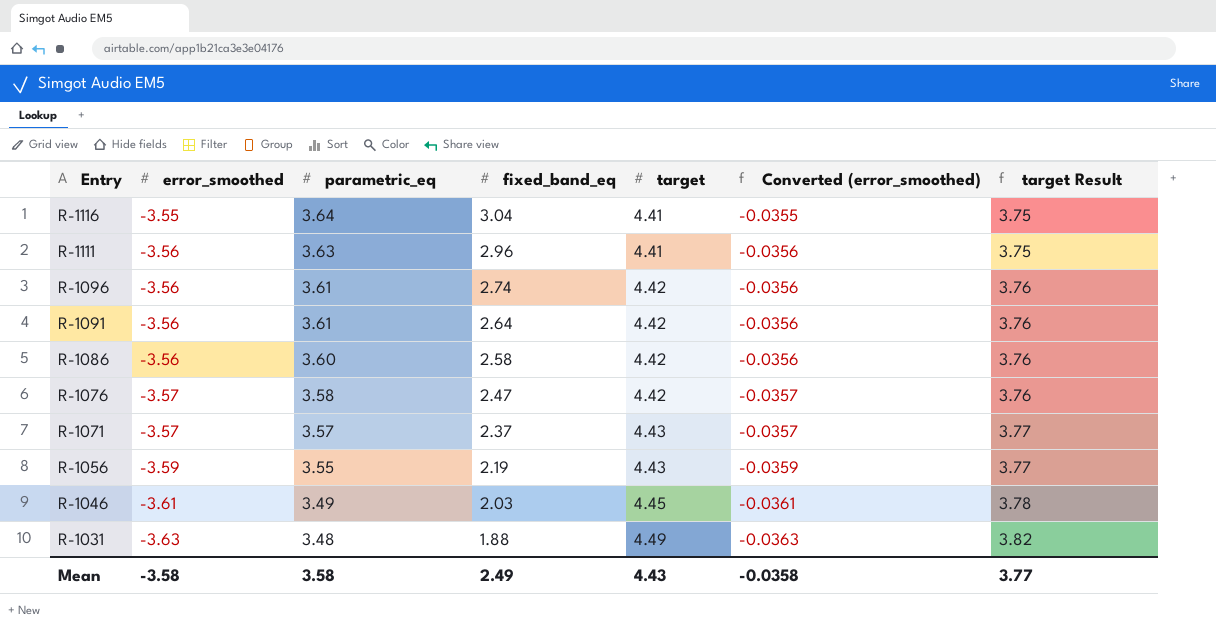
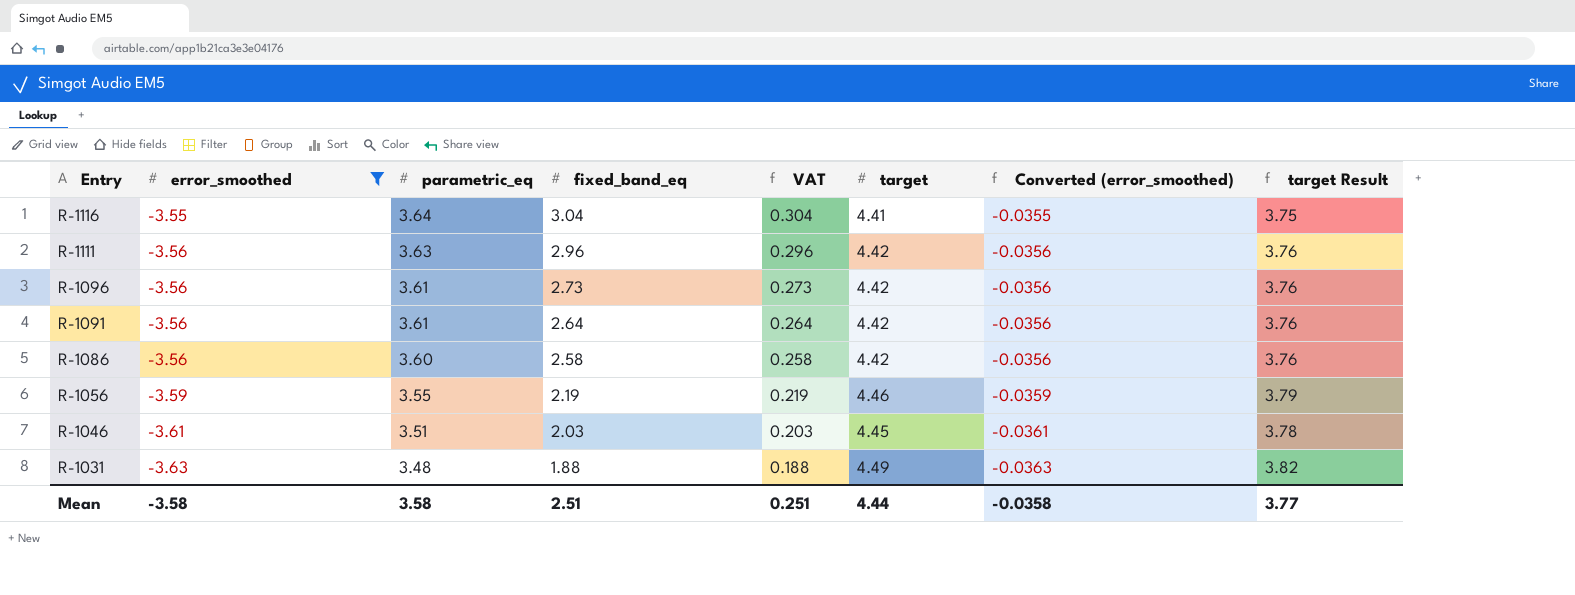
filter: none -> error_smoothed != -3.57
column VAT | formula: none -> [fixed_band_eq] * 0.1
R-1111 | target: 4.41 -> 4.42
R-1111 | target Result: 3.75 -> 3.76
R-1096 | fixed_band_eq: 2.74 -> 2.73
R-1056 | target: 4.43 -> 4.46
R-1056 | target Result: 3.77 -> 3.79
R-1046 | parametric_eq: 3.49 -> 3.51
Mean | fixed_band_eq: 2.49 -> 2.51
Mean | target: 4.43 -> 4.44

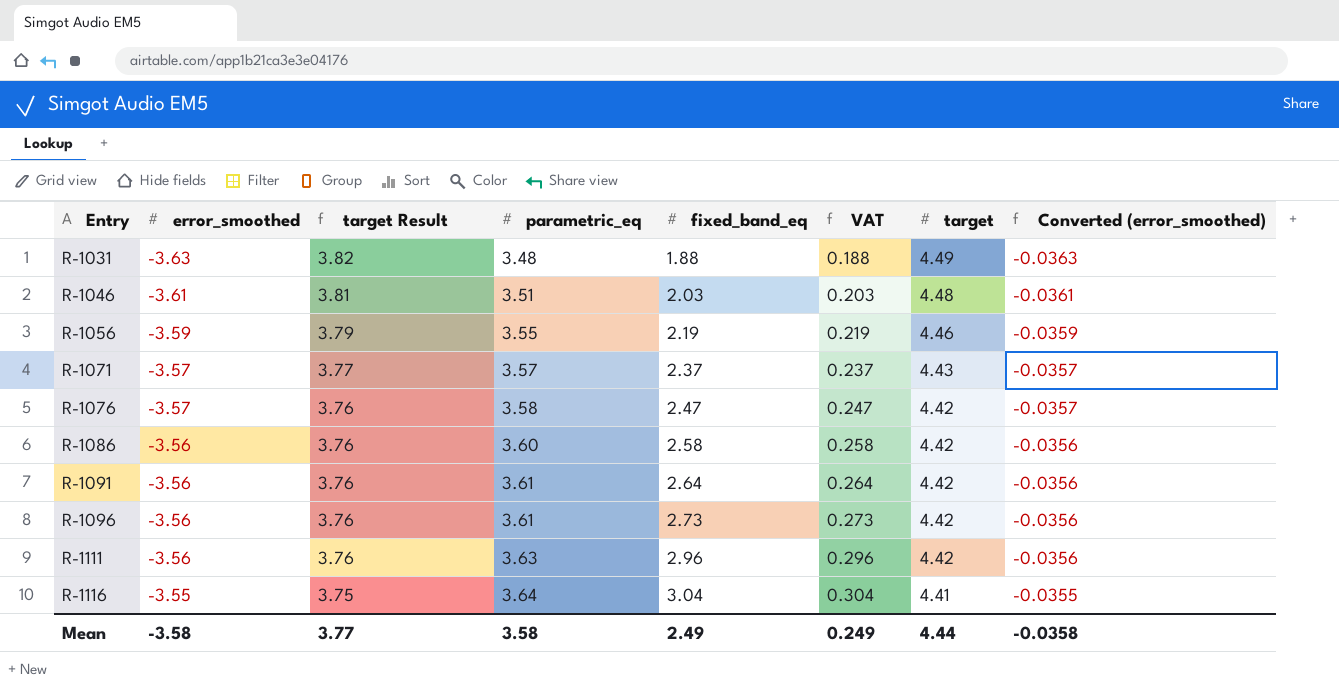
filter: error_smoothed != -3.57 -> none
row order: Entry descending -> Entry ascending
column target Result | position: 8 -> 3
R-1046 | target Result: 3.78 -> 3.81
R-1046 | target: 4.45 -> 4.48
Mean | fixed_band_eq: 2.51 -> 2.49
Mean | VAT: 0.251 -> 0.249

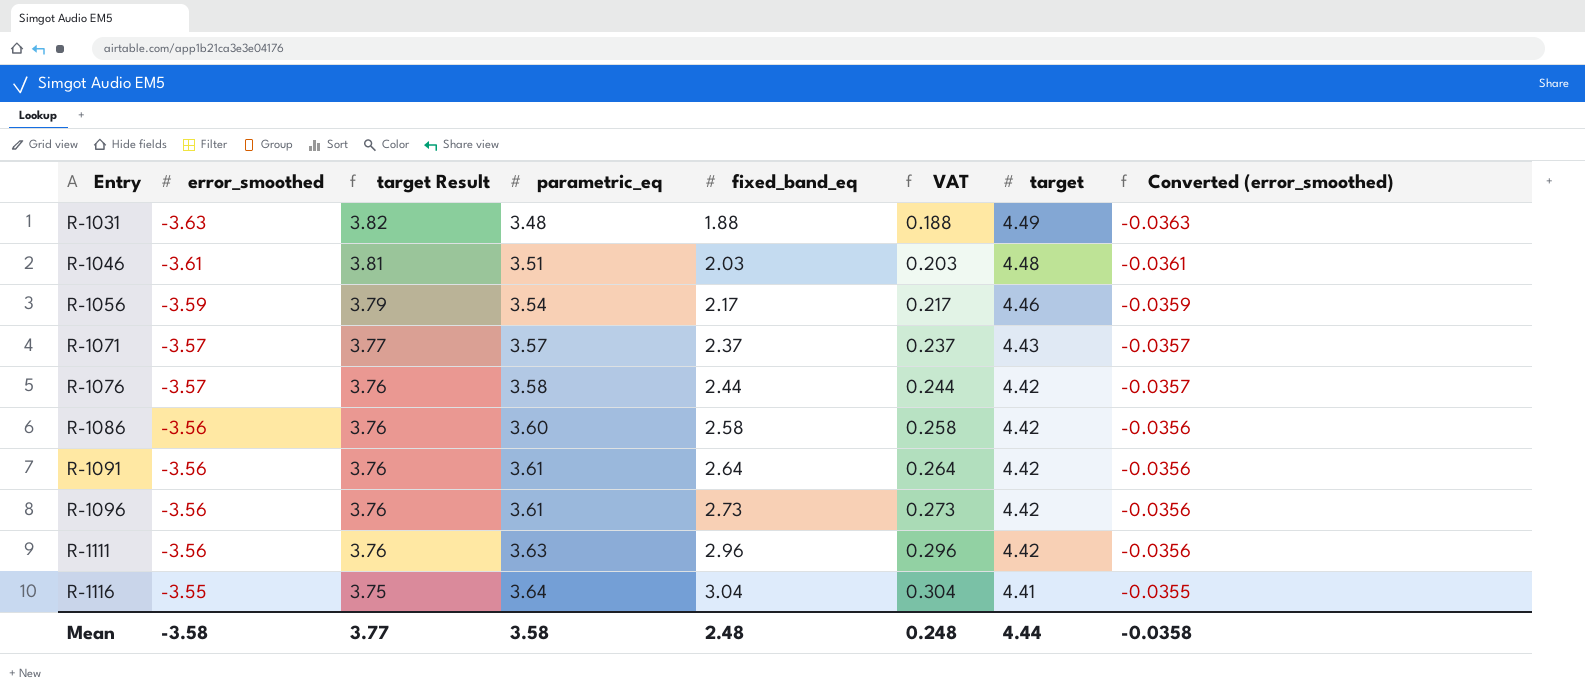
R-1056 | parametric_eq: 3.55 -> 3.54
R-1056 | fixed_band_eq: 2.19 -> 2.17
R-1056 | VAT: 0.219 -> 0.217
R-1076 | fixed_band_eq: 2.47 -> 2.44
R-1076 | VAT: 0.247 -> 0.244
Mean | fixed_band_eq: 2.49 -> 2.48
Mean | VAT: 0.249 -> 0.248

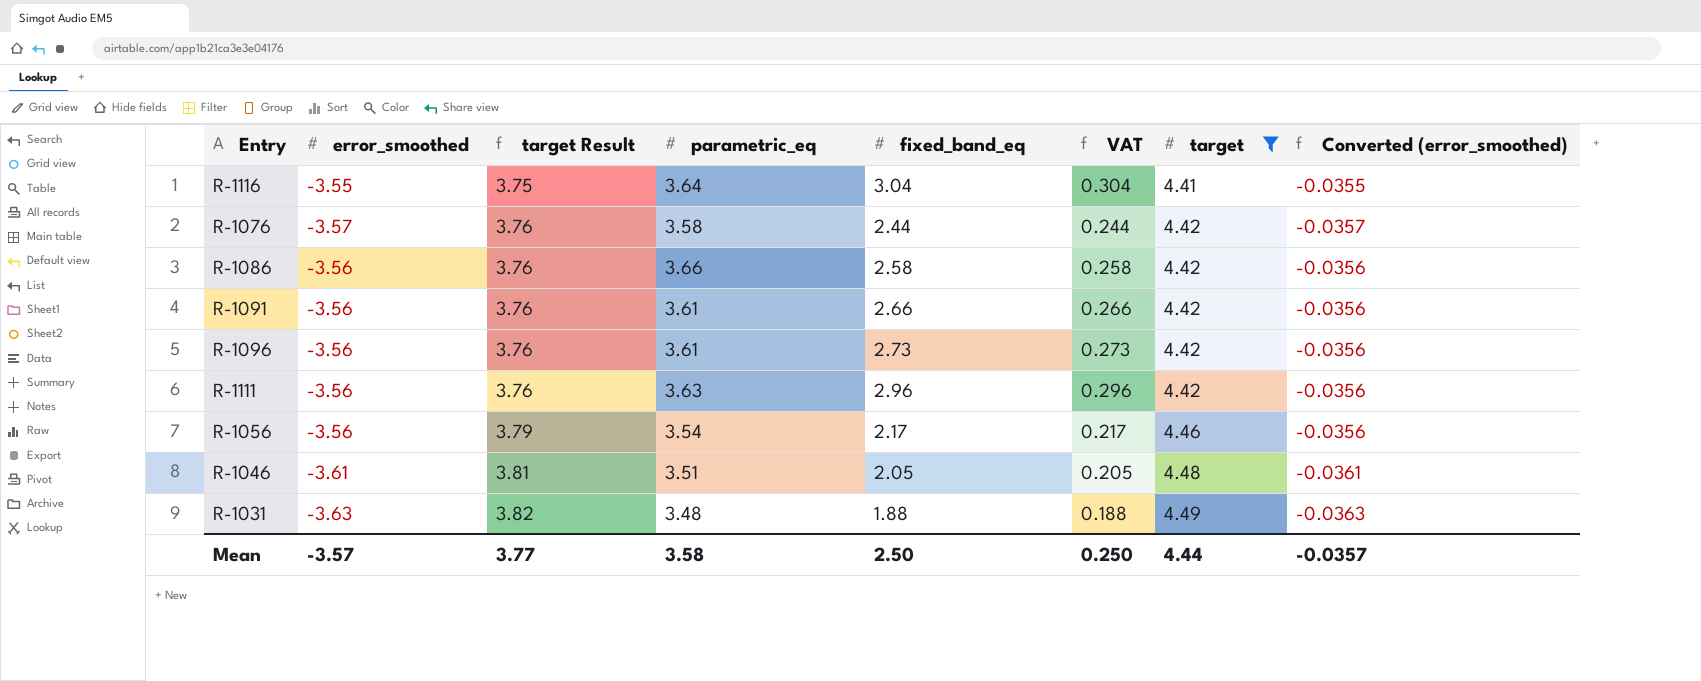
filter: none -> target != 4.43
row order: Entry ascending -> target Result ascending
R-1086 | parametric_eq: 3.60 -> 3.66
R-1091 | fixed_band_eq: 2.64 -> 2.66
R-1091 | VAT: 0.264 -> 0.266
R-1056 | error_smoothed: -3.59 -> -3.56
R-1056 | Converted (error_smoothed): -0.0359 -> -0.0356
R-1046 | fixed_band_eq: 2.03 -> 2.05
R-1046 | VAT: 0.203 -> 0.205
Mean | error_smoothed: -3.58 -> -3.57
Mean | fixed_band_eq: 2.48 -> 2.50
Mean | VAT: 0.248 -> 0.250
Mean | Converted (error_smoothed): -0.0358 -> -0.0357

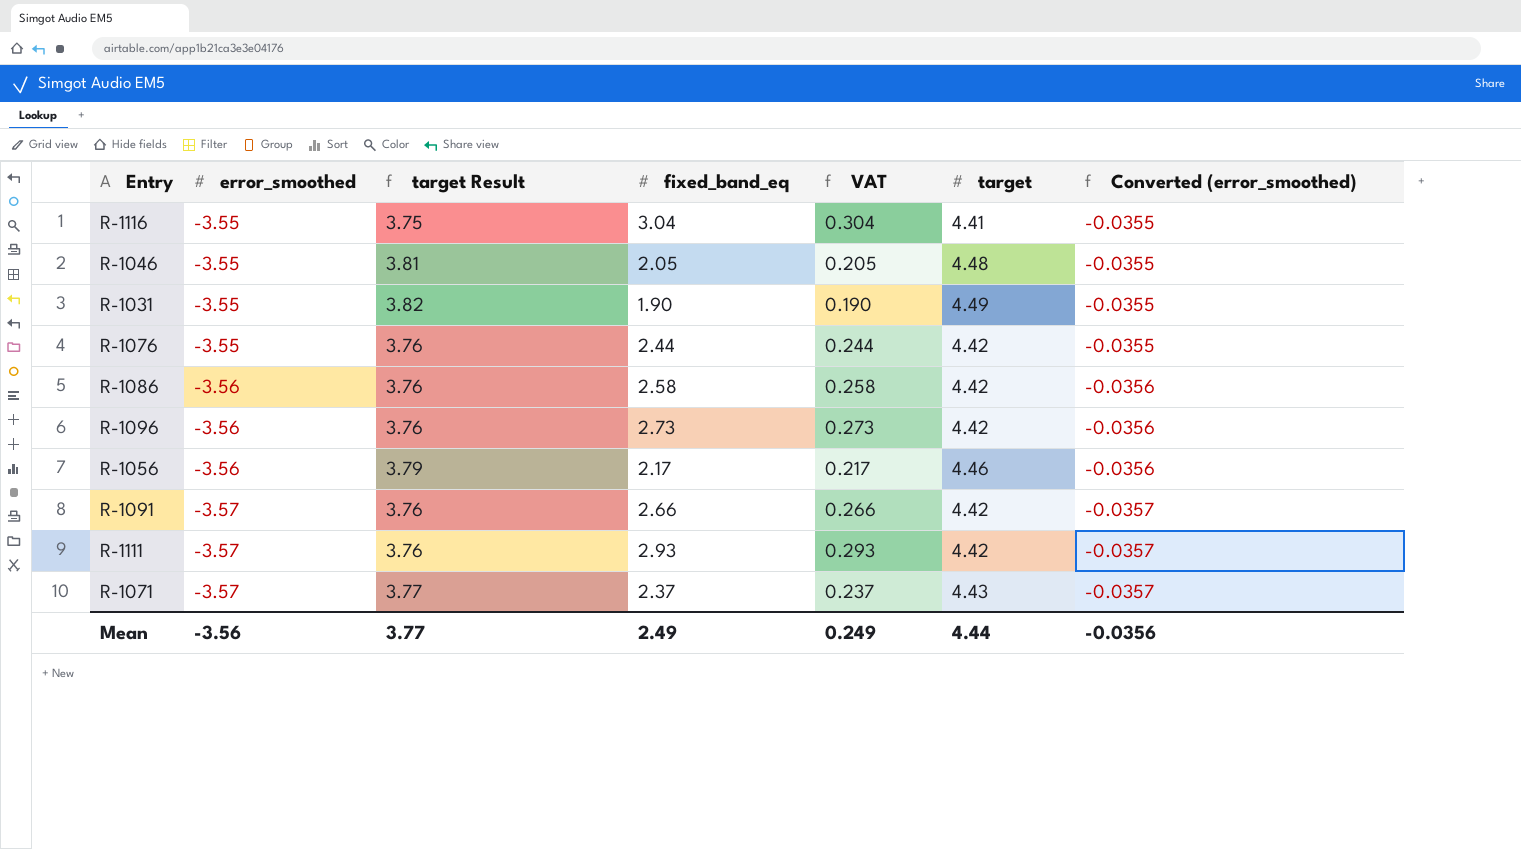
filter: target != 4.43 -> none
row order: target Result ascending -> error_smoothed descending
column parametric_eq | position: 4 -> none
R-1046 | error_smoothed: -3.61 -> -3.55
R-1046 | Converted (error_smoothed): -0.0361 -> -0.0355
R-1031 | error_smoothed: -3.63 -> -3.55
R-1031 | fixed_band_eq: 1.88 -> 1.90
R-1031 | VAT: 0.188 -> 0.190
R-1031 | Converted (error_smoothed): -0.0363 -> -0.0355
R-1076 | error_smoothed: -3.57 -> -3.55
R-1076 | Converted (error_smoothed): -0.0357 -> -0.0355
R-1091 | error_smoothed: -3.56 -> -3.57
R-1091 | Converted (error_smoothed): -0.0356 -> -0.0357
R-1111 | error_smoothed: -3.56 -> -3.57
R-1111 | fixed_band_eq: 2.96 -> 2.93
R-1111 | VAT: 0.296 -> 0.293
R-1111 | Converted (error_smoothed): -0.0356 -> -0.0357
Mean | error_smoothed: -3.57 -> -3.56
Mean | fixed_band_eq: 2.50 -> 2.49
Mean | VAT: 0.250 -> 0.249
Mean | Converted (error_smoothed): -0.0357 -> -0.0356

